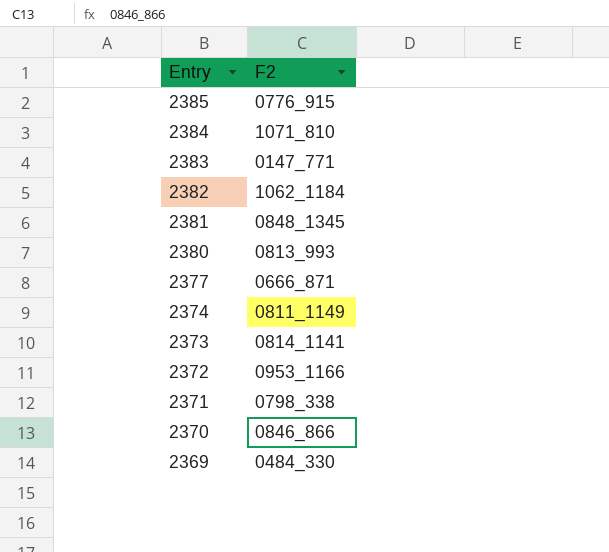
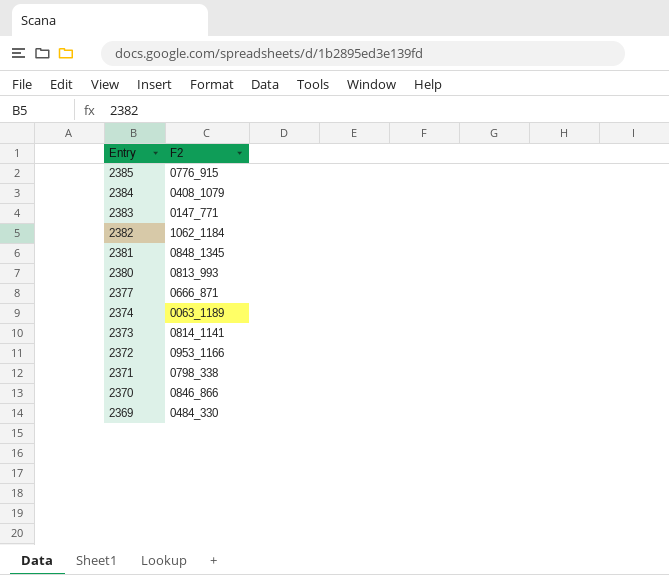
2384 | F2: 1071_810 -> 0408_1079
2374 | F2: 0811_1149 -> 0063_1189

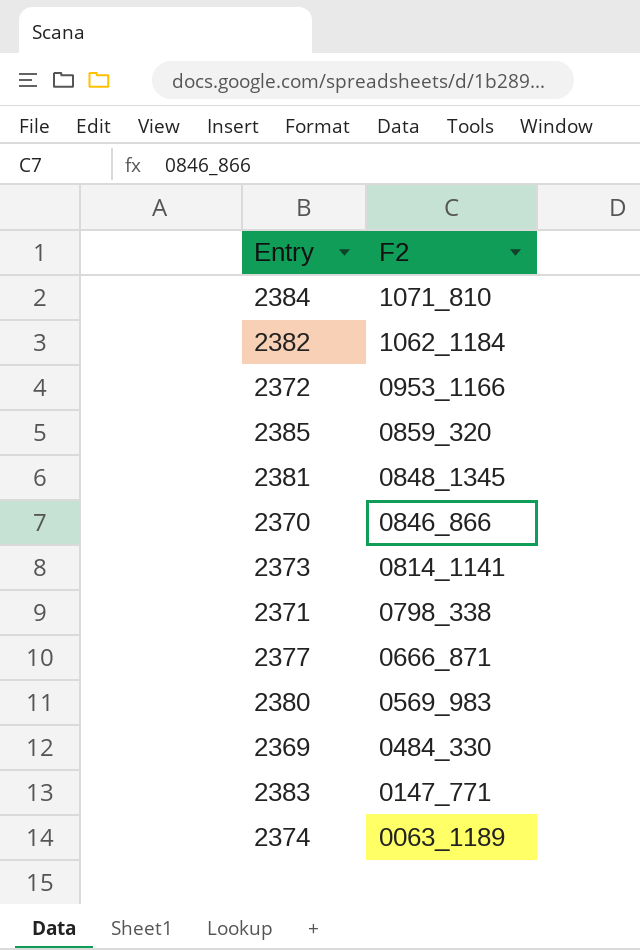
row order: Entry descending -> F2 descending
2384 | F2: 0408_1079 -> 1071_810
2385 | F2: 0776_915 -> 0859_320
2380 | F2: 0813_993 -> 0569_983

